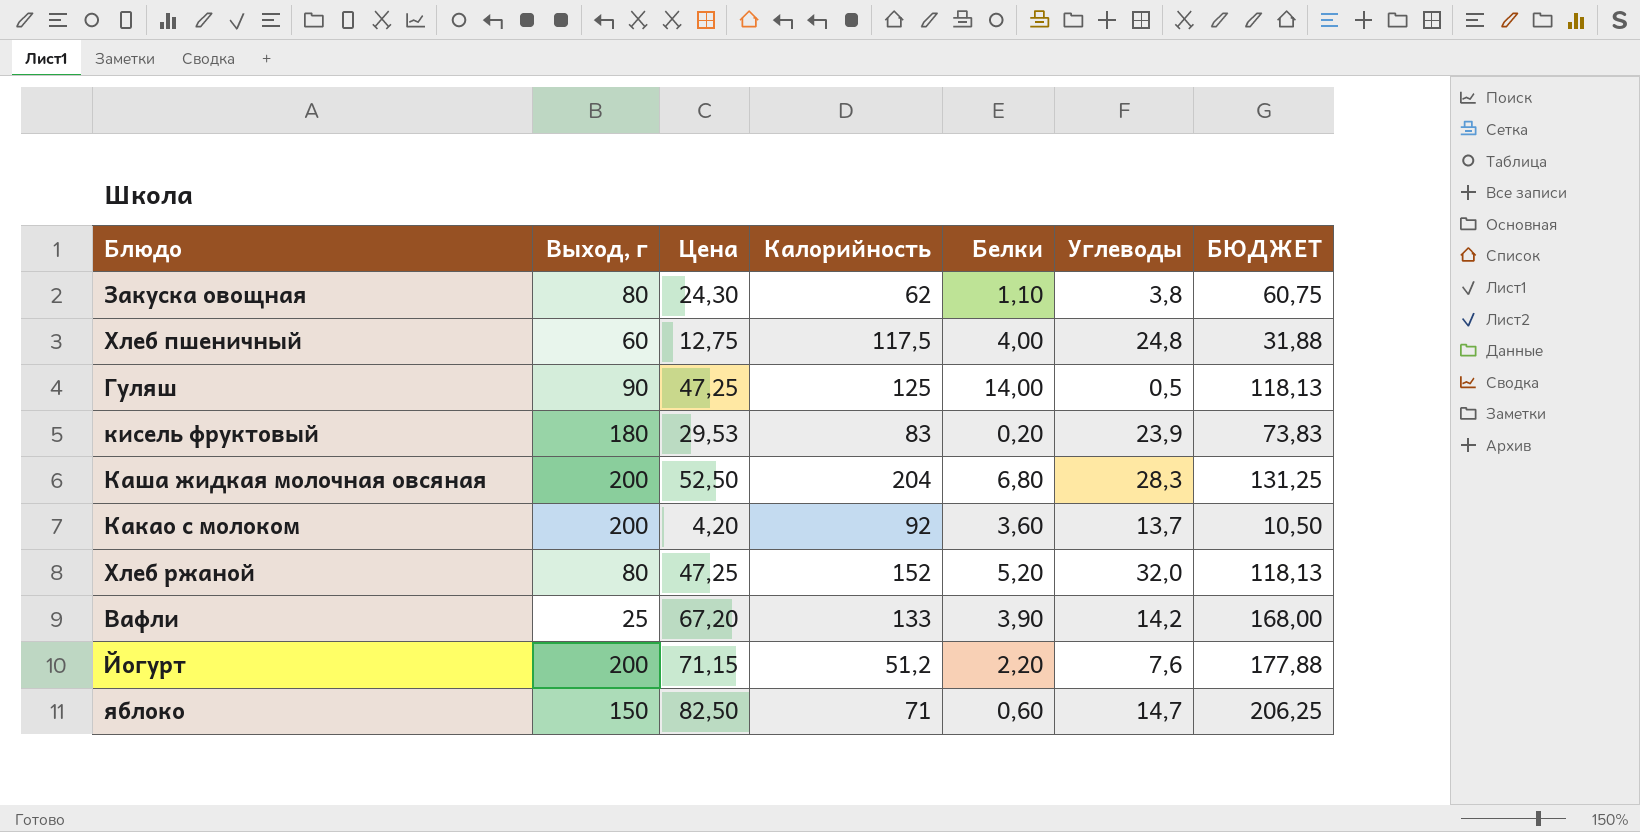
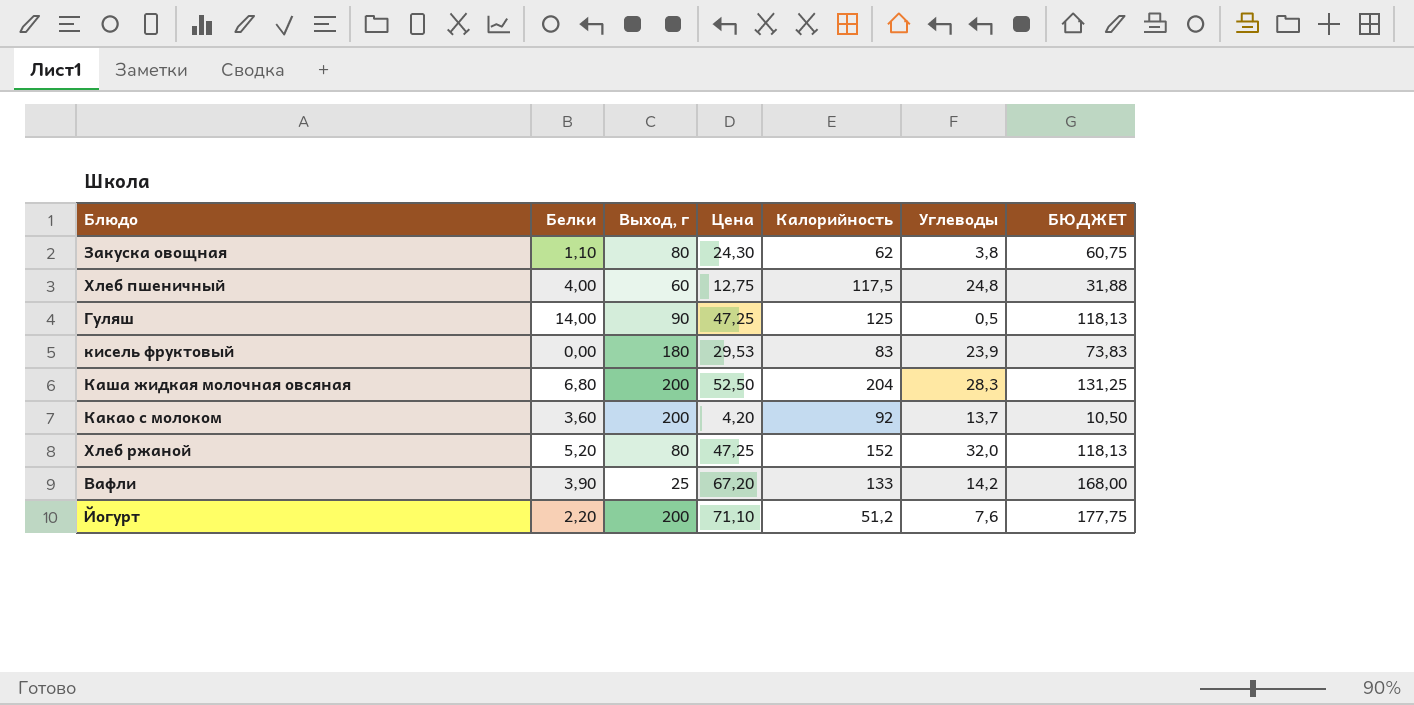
column Белки | position: 5 -> 2
row яблоко: 150 | 82,50 | 71 | 0,60 | 14,7 | 206,25 -> none
кисель фруктовый | Белки: 0,20 -> 0,00
Йогурт | Цена: 71,15 -> 71,10
Йогурт | БЮДЖЕТ: 177,88 -> 177,75

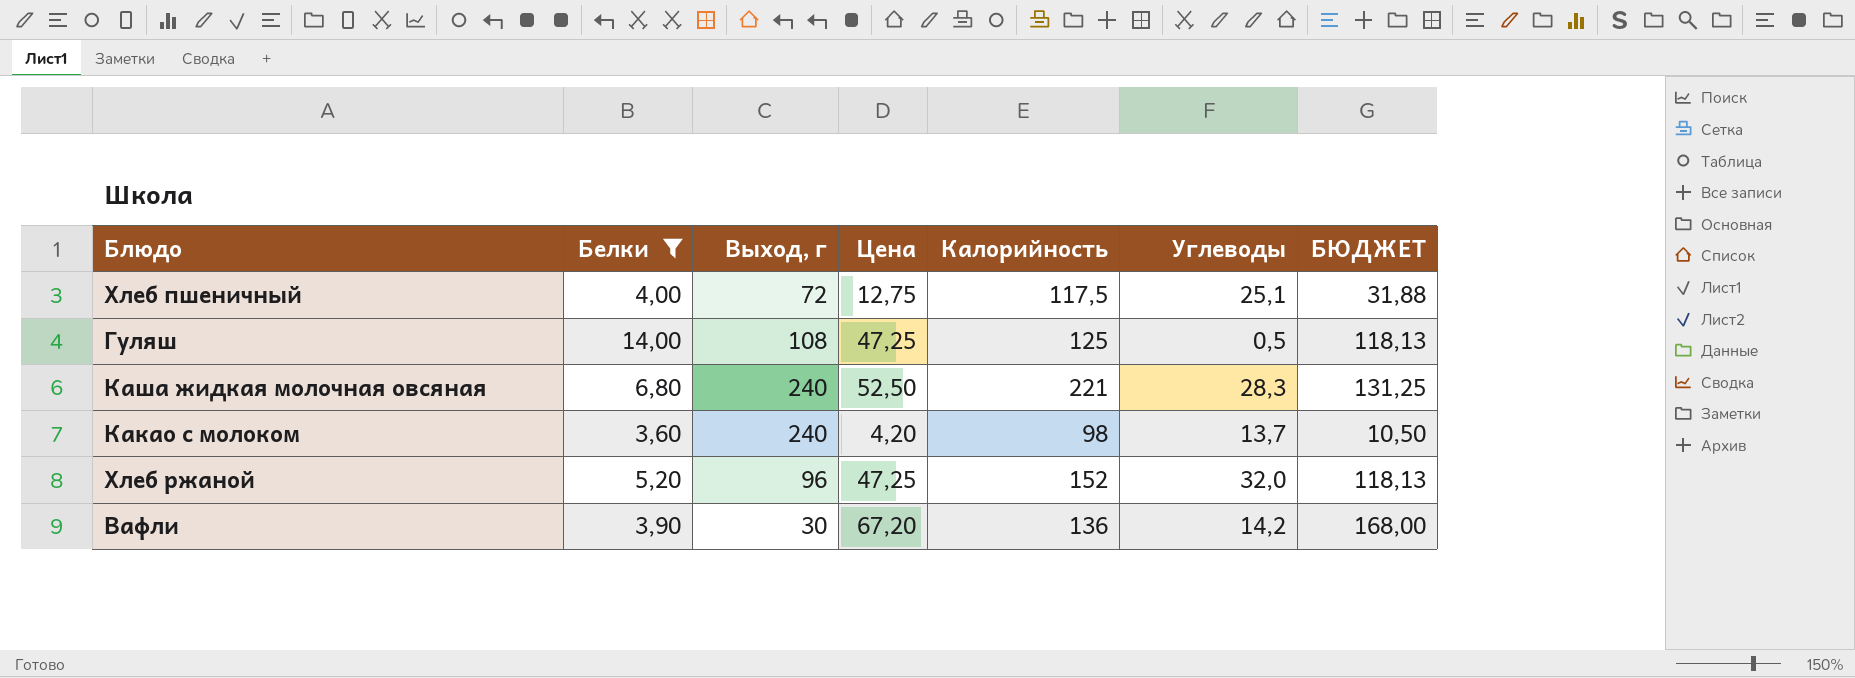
filter: none -> Белки >= 3,60
Хлеб пшеничный | Выход, г: 60 -> 72
Хлеб пшеничный | Углеводы: 24,8 -> 25,1
Гуляш | Выход, г: 90 -> 108
Каша жидкая молочная овсяная | Выход, г: 200 -> 240
Каша жидкая молочная овсяная | Калорийность: 204 -> 221
Какао с молоком | Выход, г: 200 -> 240
Какао с молоком | Калорийность: 92 -> 98
Хлеб ржаной | Выход, г: 80 -> 96
Вафли | Выход, г: 25 -> 30
Вафли | Калорийность: 133 -> 136

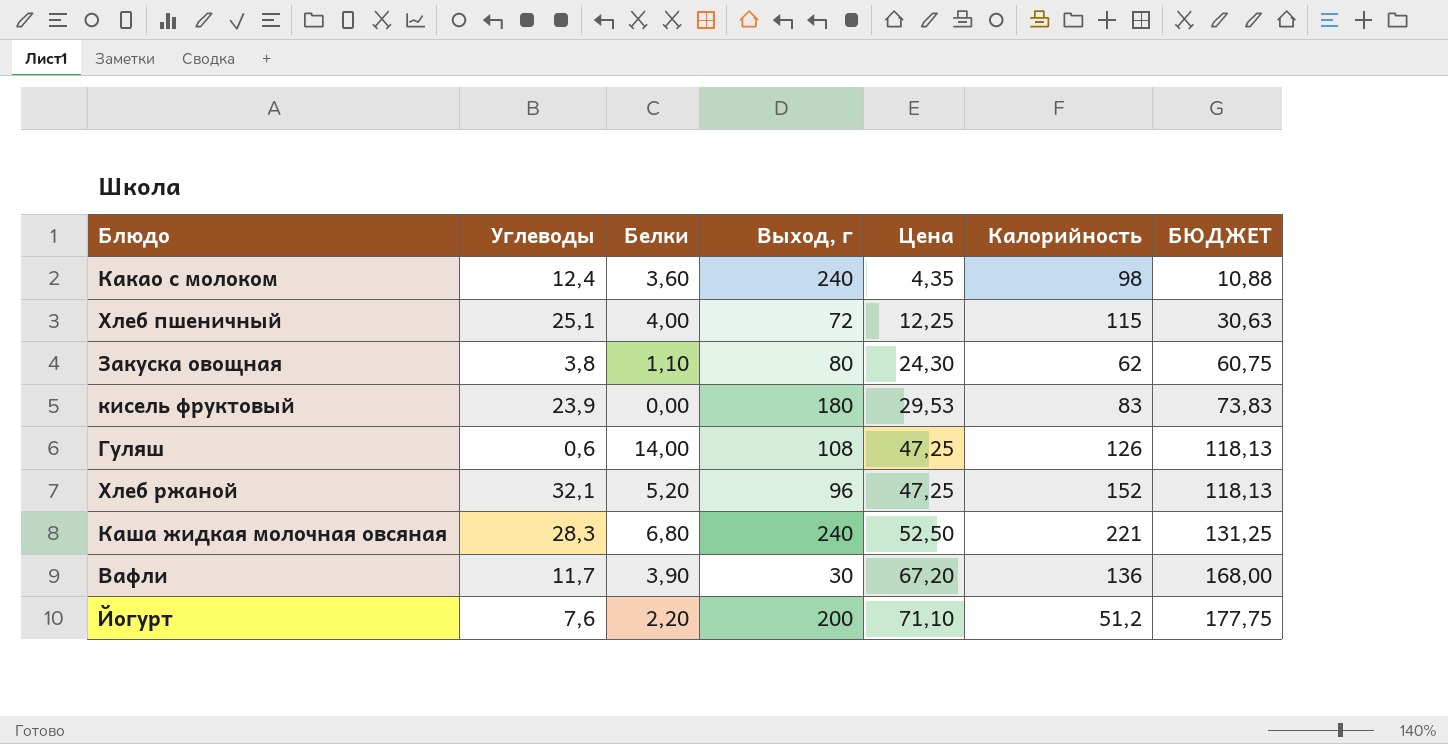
filter: Белки >= 3,60 -> none
row order: none -> Цена ascending
column Углеводы | position: 6 -> 2
Какао с молоком | Углеводы: 13,7 -> 12,4
Какао с молоком | Цена: 4,20 -> 4,35
Какао с молоком | БЮДЖЕТ: 10,50 -> 10,88
Хлеб пшеничный | Цена: 12,75 -> 12,25
Хлеб пшеничный | Калорийность: 117,5 -> 115
Хлеб пшеничный | БЮДЖЕТ: 31,88 -> 30,63
Гуляш | Углеводы: 0,5 -> 0,6
Гуляш | Калорийность: 125 -> 126
Хлеб ржаной | Углеводы: 32,0 -> 32,1
Вафли | Углеводы: 14,2 -> 11,7

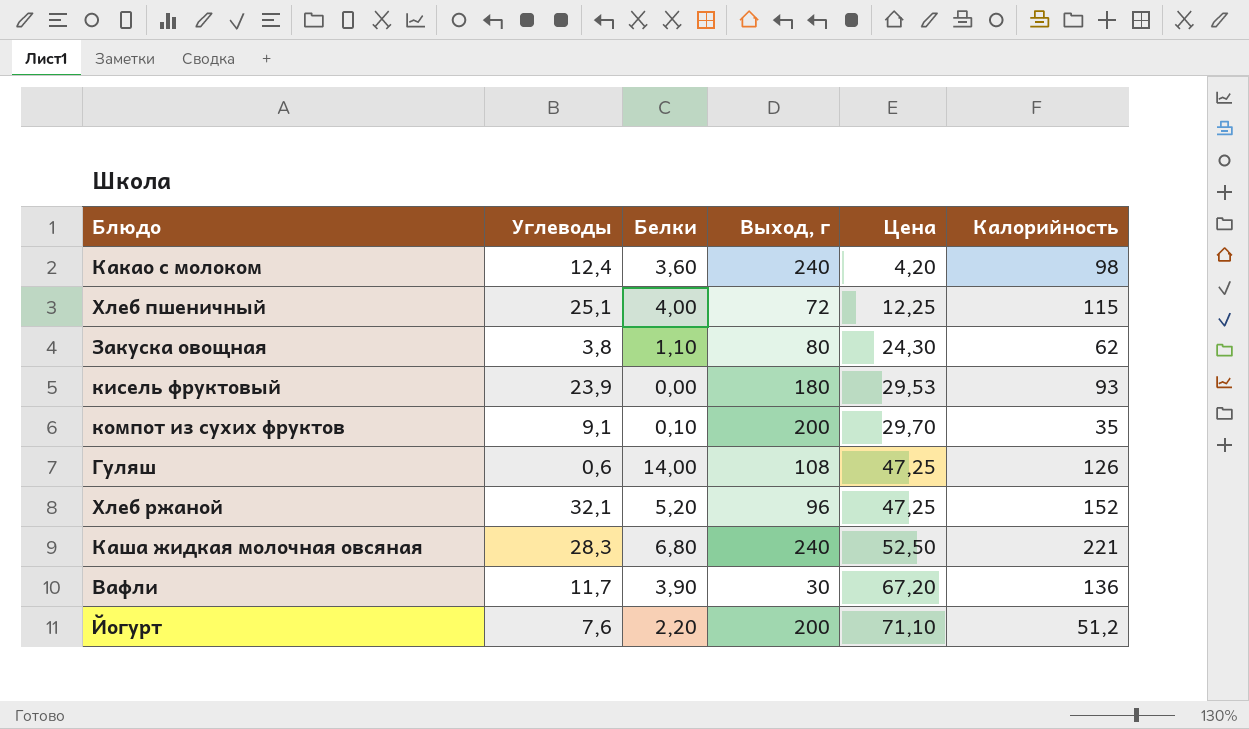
column БЮДЖЕТ | formula: [Цена] * 2,5 -> none
Какао с молоком | Цена: 4,35 -> 4,20
кисель фруктовый | Калорийность: 83 -> 93
row компот из сухих фруктов: none -> 9,1 | 0,10 | 200 | 29,70 | 35

